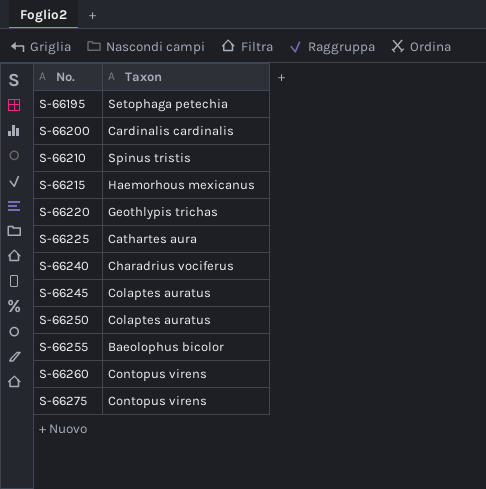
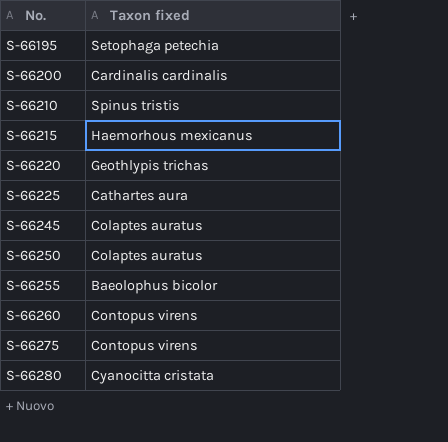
column name: Taxon -> Taxon fixed
row S-66240: Charadrius vociferus -> none
row S-66280: none -> Cyanocitta cristata

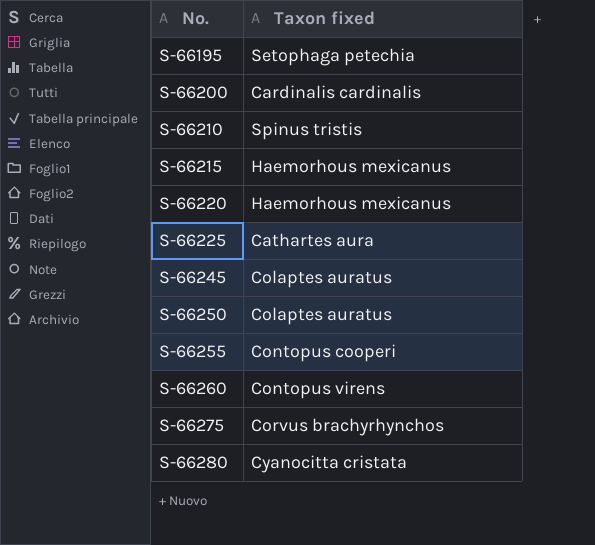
S-66220 | Taxon fixed: Geothlypis trichas -> Haemorhous mexicanus
S-66255 | Taxon fixed: Baeolophus bicolor -> Contopus cooperi
S-66275 | Taxon fixed: Contopus virens -> Corvus brachyrhynchos

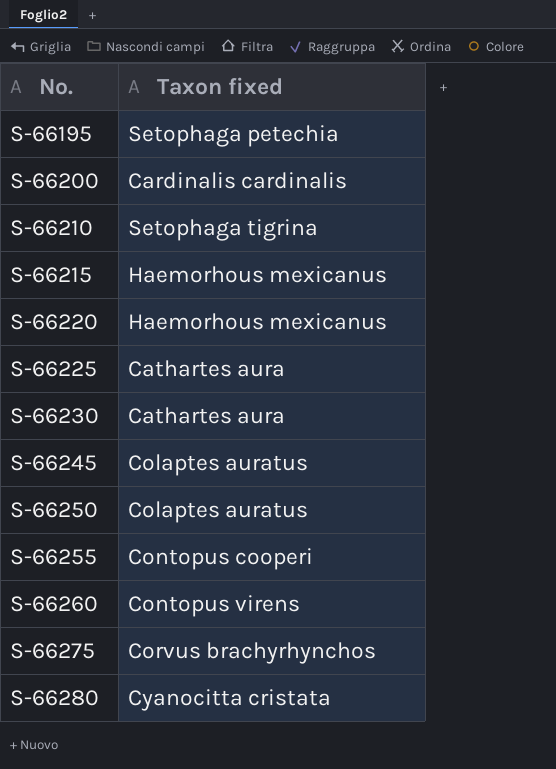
S-66210 | Taxon fixed: Spinus tristis -> Setophaga tigrina
row S-66230: none -> Cathartes aura

